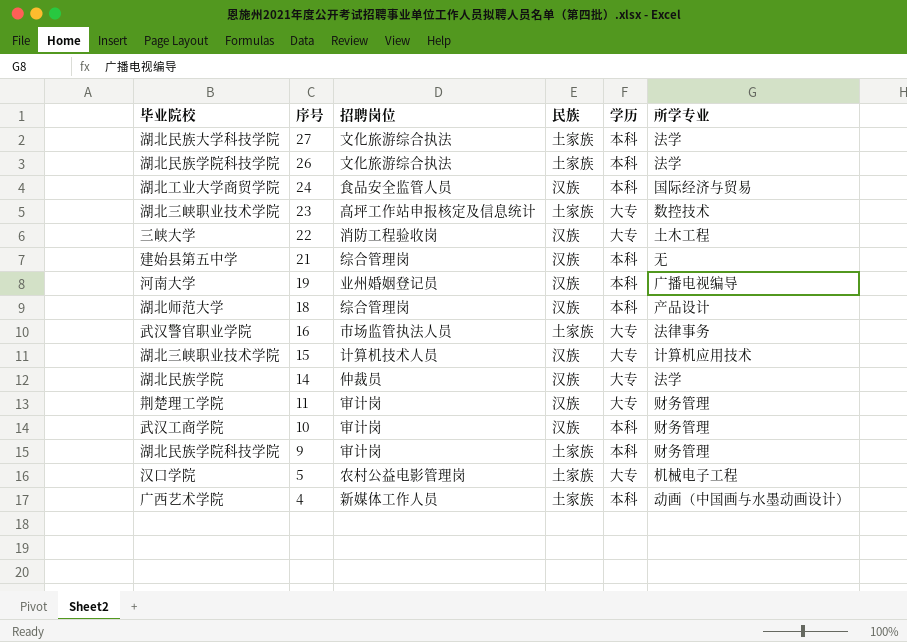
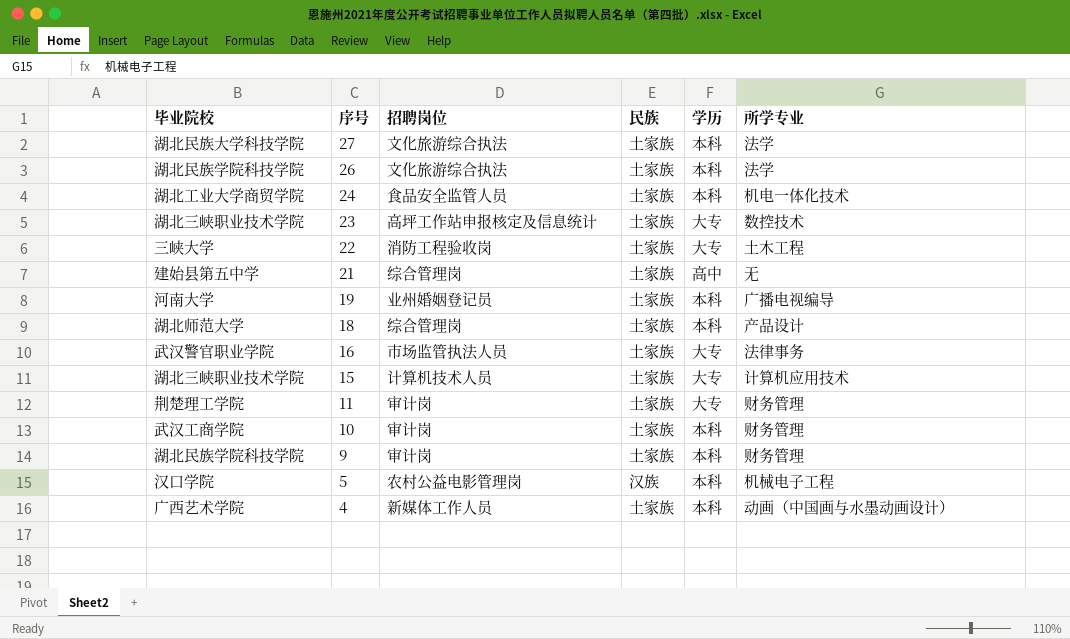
row 14: 湖北民族学院 | 仲裁员 | 汉族 | 大专 | 法学 -> none
24 | 民族: 汉族 -> 土家族
24 | 所学专业: 国际经济与贸易 -> 机电一体化技术
22 | 民族: 汉族 -> 土家族
21 | 民族: 汉族 -> 土家族
21 | 学历: 本科 -> 高中
19 | 民族: 汉族 -> 土家族
18 | 民族: 汉族 -> 土家族
15 | 民族: 汉族 -> 土家族
11 | 民族: 汉族 -> 土家族
10 | 民族: 汉族 -> 土家族
5 | 民族: 土家族 -> 汉族
5 | 学历: 大专 -> 本科

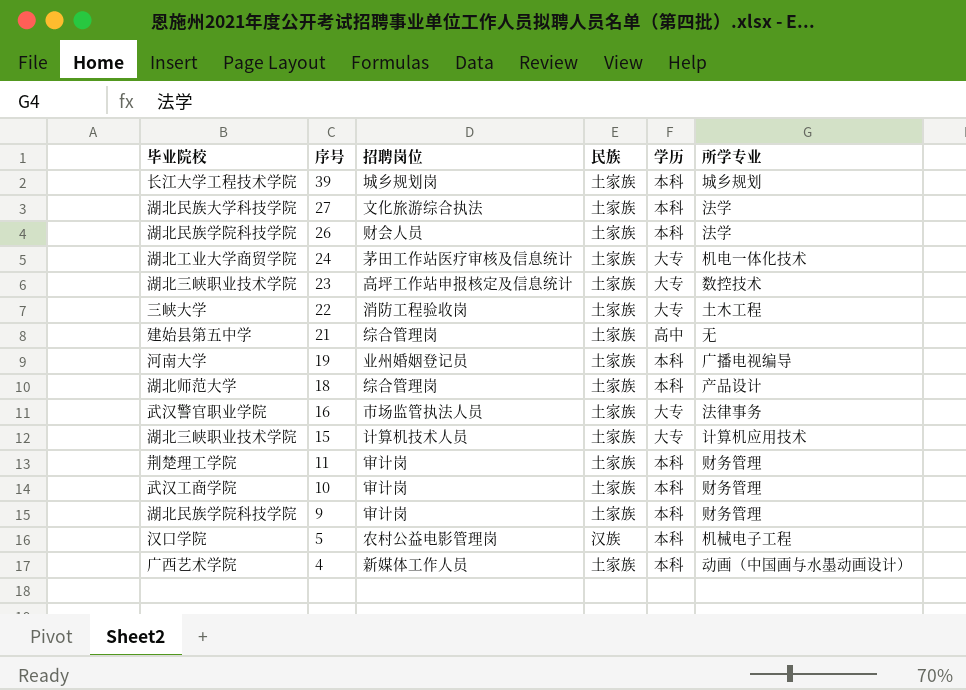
row 39: none -> 长江大学工程技术学院 | 城乡规划岗 | 土家族 | 本科 | 城乡规划
26 | 招聘岗位: 文化旅游综合执法 -> 财会人员
24 | 招聘岗位: 食品安全监管人员 -> 茅田工作站医疗审核及信息统计
24 | 学历: 本科 -> 大专
11 | 学历: 大专 -> 本科

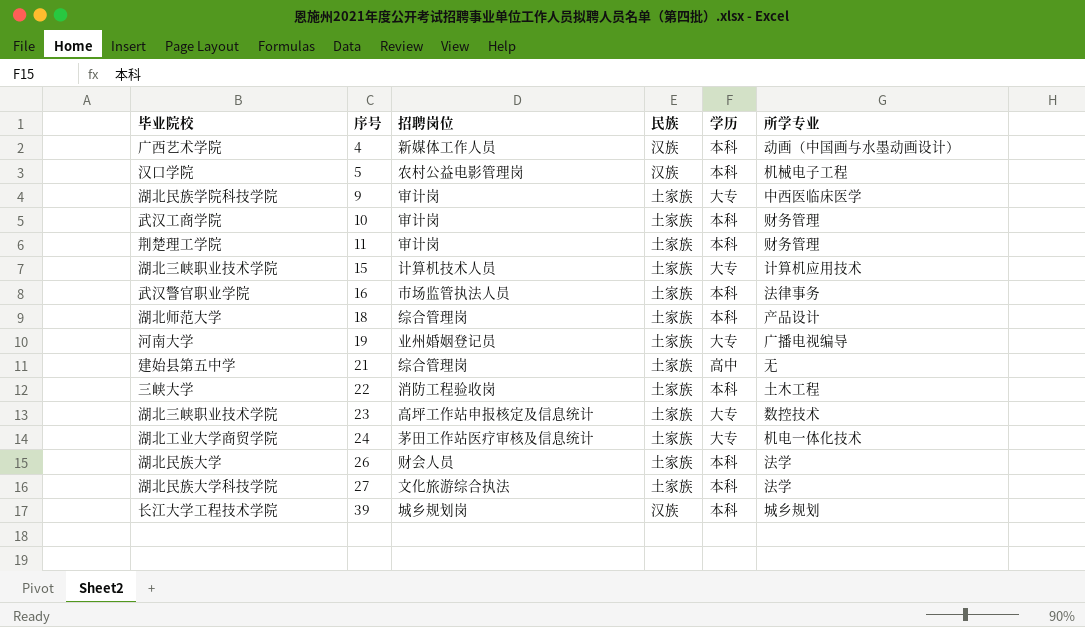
row order: 序号 descending -> 序号 ascending
4 | 民族: 土家族 -> 汉族
9 | 学历: 本科 -> 大专
9 | 所学专业: 财务管理 -> 中西医临床医学
16 | 学历: 大专 -> 本科
19 | 学历: 本科 -> 大专
22 | 学历: 大专 -> 本科
26 | 毕业院校: 湖北民族学院科技学院 -> 湖北民族大学
39 | 民族: 土家族 -> 汉族

